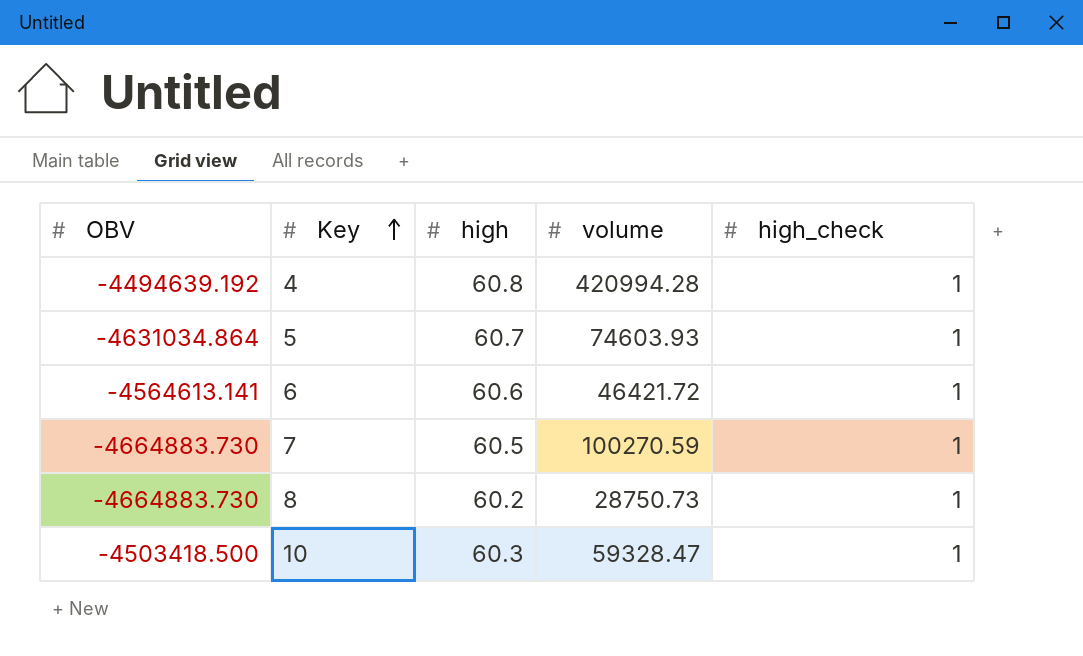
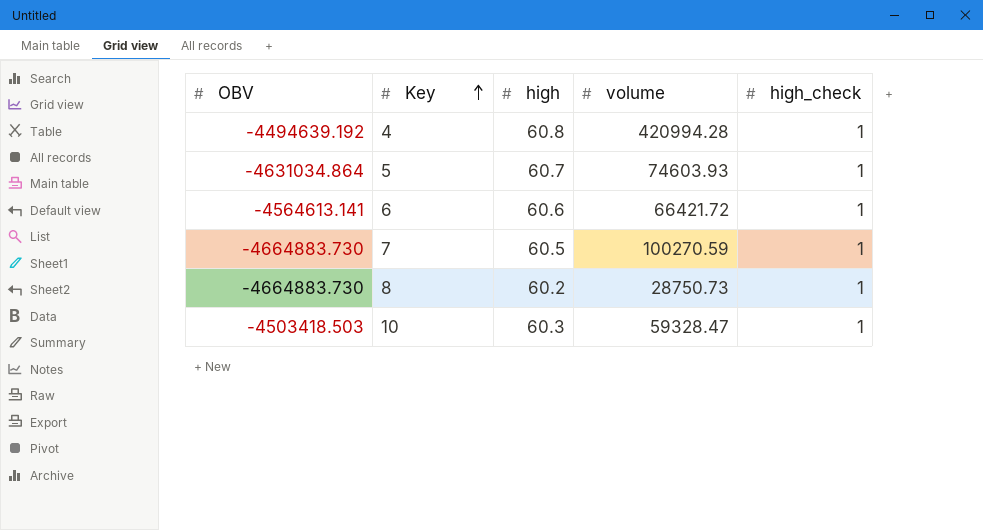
6 | volume: 46421.72 -> 66421.72
10 | OBV: -4503418.500 -> -4503418.503

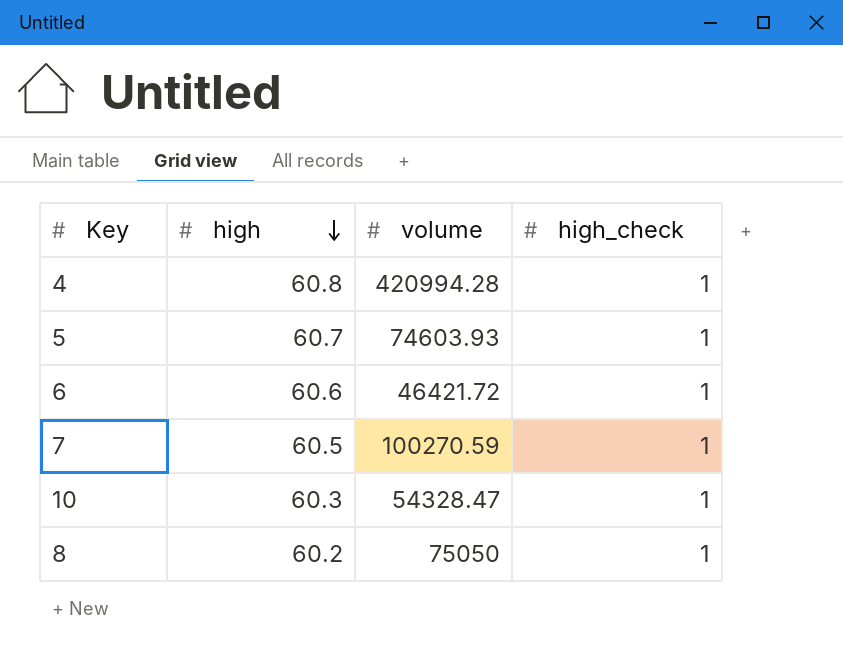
row order: Key ascending -> high descending
column OBV | position: 1 -> none
6 | volume: 66421.72 -> 46421.72
10 | volume: 59328.47 -> 54328.47
8 | volume: 28750.73 -> 75050

